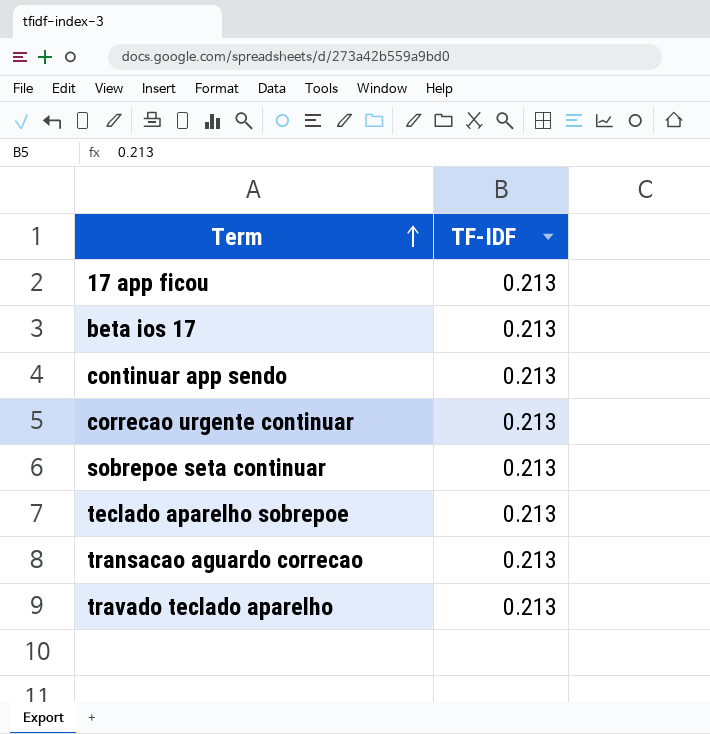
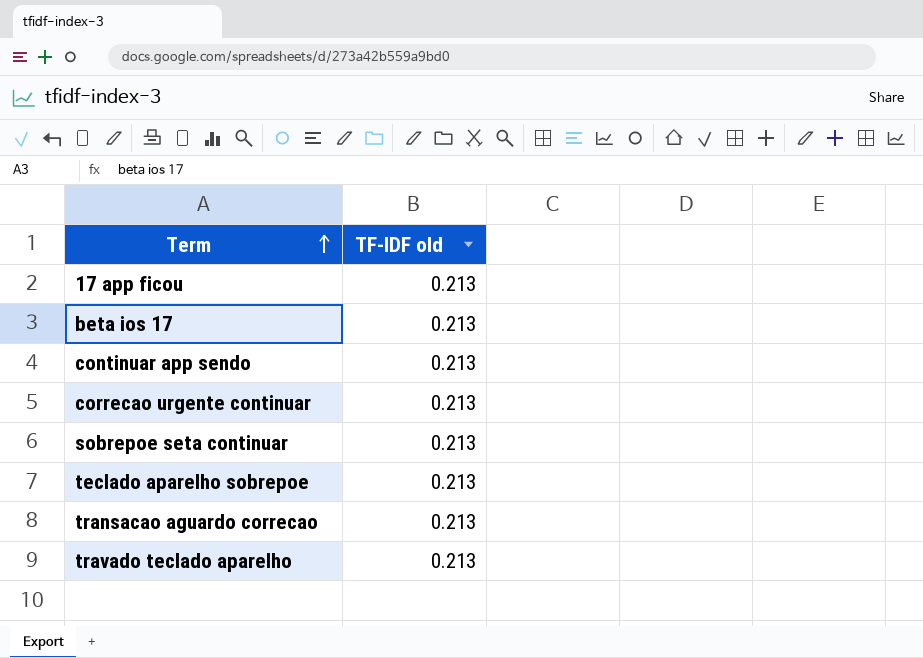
column name: TF-IDF -> TF-IDF old

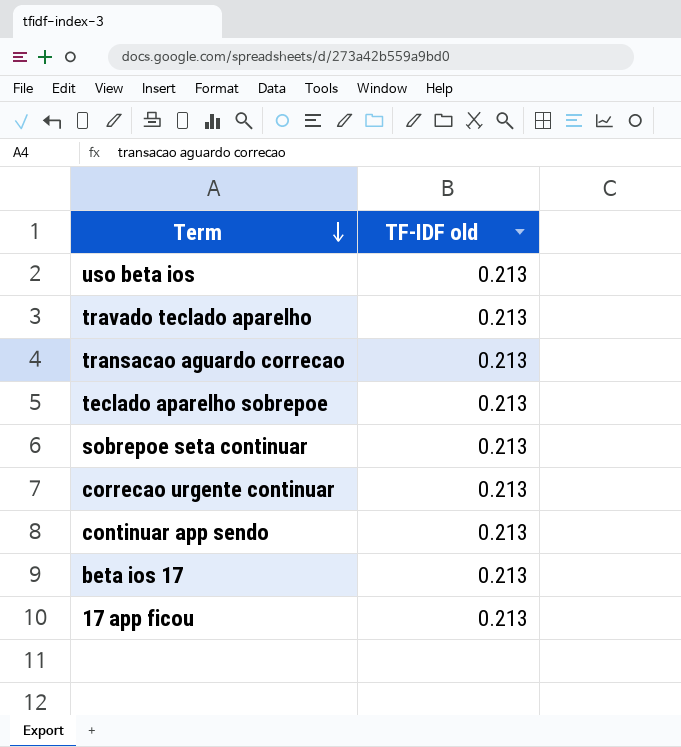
row order: Term ascending -> Term descending
row uso beta ios: none -> 0.213

